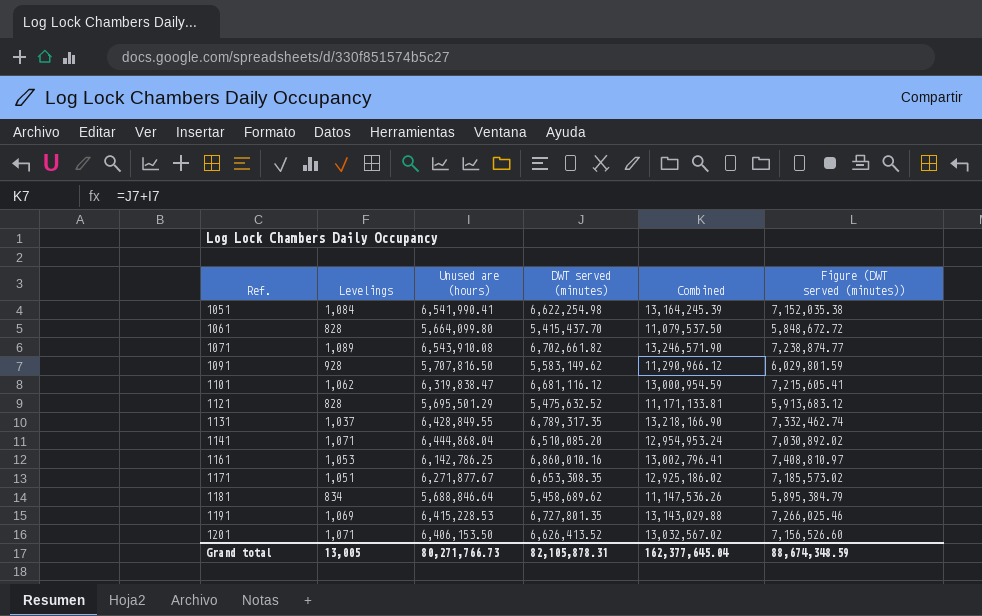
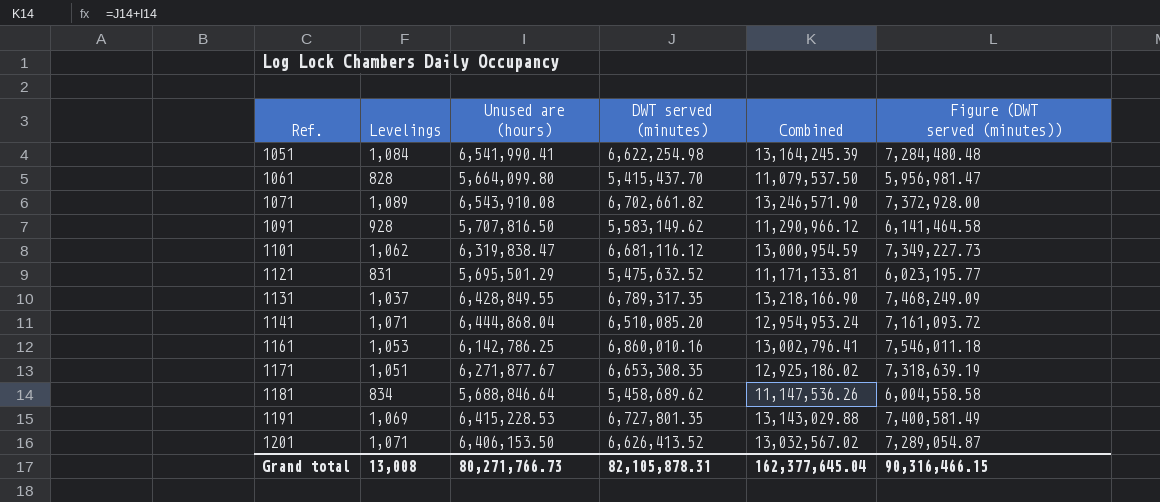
column Figure (DWT served (minutes)) | formula: [DWT served (minutes)] * 1.08 -> [DWT served (minutes)] * 1.1
1121 | Levelings: 828 -> 831
Grand total | Levelings: 13,005 -> 13,008
Grand total | Figure (DWT served (minutes)): 88,674,348.59 -> 90,316,466.15

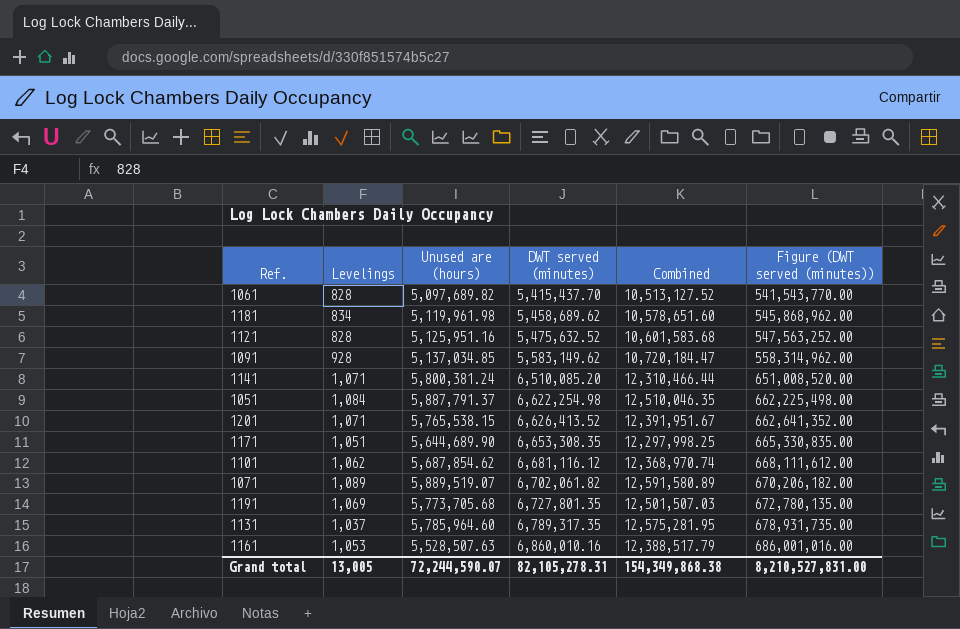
row order: Ref. ascending -> DWT served (minutes) ascending
column Figure (DWT served (minutes)) | formula: [DWT served (minutes)] * 1.1 -> [DWT served (minutes)] * 100
1061 | Unused are (hours): 5,664,099.80 -> 5,097,689.82
1061 | Combined: 11,079,537.50 -> 10,513,127.52
1181 | Unused are (hours): 5,688,846.64 -> 5,119,961.98
1181 | Combined: 11,147,536.26 -> 10,578,651.60
1121 | Levelings: 831 -> 828
1121 | Unused are (hours): 5,695,501.29 -> 5,125,951.16
1121 | Combined: 11,171,133.81 -> 10,601,583.68
1091 | Unused are (hours): 5,707,816.50 -> 5,137,034.85
1091 | Combined: 11,290,966.12 -> 10,720,184.47
1141 | Unused are (hours): 6,444,868.04 -> 5,800,381.24
1141 | Combined: 12,954,953.24 -> 12,310,466.44
1051 | Unused are (hours): 6,541,990.41 -> 5,887,791.37
1051 | Combined: 13,164,245.39 -> 12,510,046.35
1201 | Unused are (hours): 6,406,153.50 -> 5,765,538.15
1201 | Combined: 13,032,567.02 -> 12,391,951.67
1171 | Unused are (hours): 6,271,877.67 -> 5,644,689.90
1171 | Combined: 12,925,186.02 -> 12,297,998.25
1101 | Unused are (hours): 6,319,838.47 -> 5,687,854.62
1101 | Combined: 13,000,954.59 -> 12,368,970.74
1071 | Unused are (hours): 6,543,910.08 -> 5,889,519.07
1071 | DWT served (minutes): 6,702,661.82 -> 6,702,061.82
1071 | Combined: 13,246,571.90 -> 12,591,580.89
1191 | Unused are (hours): 6,415,228.53 -> 5,773,705.68
1191 | Combined: 13,143,029.88 -> 12,501,507.03
1131 | Unused are (hours): 6,428,849.55 -> 5,785,964.60
1131 | Combined: 13,218,166.90 -> 12,575,281.95
1161 | Unused are (hours): 6,142,786.25 -> 5,528,507.63
1161 | Combined: 13,002,796.41 -> 12,388,517.79
Grand total | Levelings: 13,008 -> 13,005
Grand total | Unused are (hours): 80,271,766.73 -> 72,244,590.07
Grand total | DWT served (minutes): 82,105,878.31 -> 82,105,278.31
Grand total | Combined: 162,377,645.04 -> 154,349,868.38
Grand total | Figure (DWT served (minutes)): 90,316,466.15 -> 8,210,527,831.00

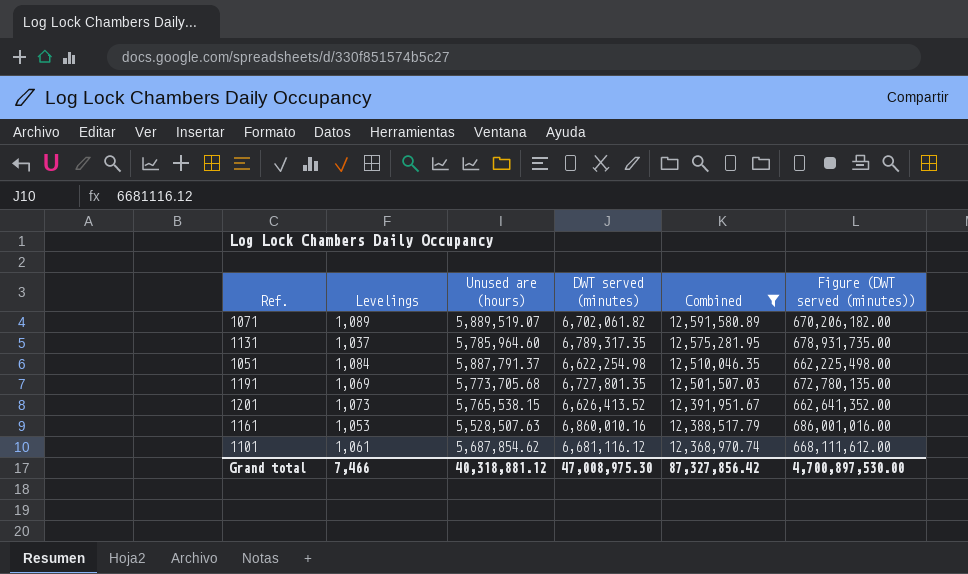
filter: none -> Combined >= 12,368,970.74
row order: DWT served (minutes) ascending -> Combined descending
1201 | Levelings: 1,071 -> 1,073
1101 | Levelings: 1,062 -> 1,061
Grand total | Levelings: 13,005 -> 7,466
Grand total | Unused are (hours): 72,244,590.07 -> 40,318,881.12
Grand total | DWT served (minutes): 82,105,278.31 -> 47,008,975.30
Grand total | Combined: 154,349,868.38 -> 87,327,856.42
Grand total | Figure (DWT served (minutes)): 8,210,527,831.00 -> 4,700,897,530.00

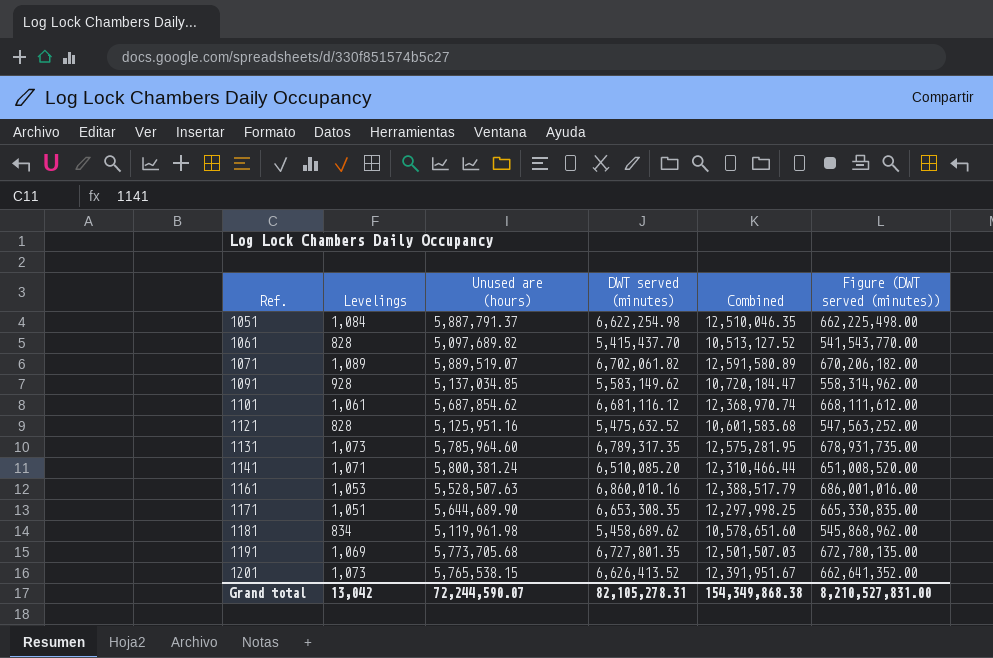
filter: Combined >= 12,368,970.74 -> none
row order: Combined descending -> Ref. ascending
1131 | Levelings: 1,037 -> 1,073
Grand total | Levelings: 7,466 -> 13,042
Grand total | Unused are (hours): 40,318,881.12 -> 72,244,590.07
Grand total | DWT served (minutes): 47,008,975.30 -> 82,105,278.31
Grand total | Combined: 87,327,856.42 -> 154,349,868.38
Grand total | Figure (DWT served (minutes)): 4,700,897,530.00 -> 8,210,527,831.00

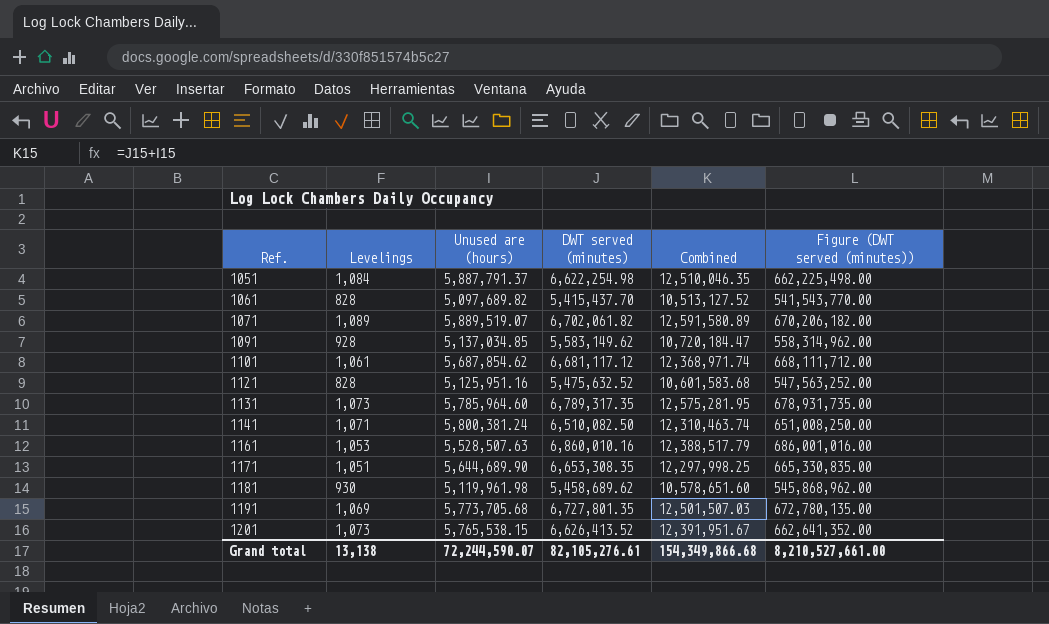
1101 | DWT served (minutes): 6,681,116.12 -> 6,681,117.12
1101 | Combined: 12,368,970.74 -> 12,368,971.74
1101 | Figure (DWT served (minutes)): 668,111,612.00 -> 668,111,712.00
1141 | DWT served (minutes): 6,510,085.20 -> 6,510,082.50
1141 | Combined: 12,310,466.44 -> 12,310,463.74
1141 | Figure (DWT served (minutes)): 651,008,520.00 -> 651,008,250.00
1181 | Levelings: 834 -> 930
Grand total | Levelings: 13,042 -> 13,138
Grand total | DWT served (minutes): 82,105,278.31 -> 82,105,276.61
Grand total | Combined: 154,349,868.38 -> 154,349,866.68
Grand total | Figure (DWT served (minutes)): 8,210,527,831.00 -> 8,210,527,661.00

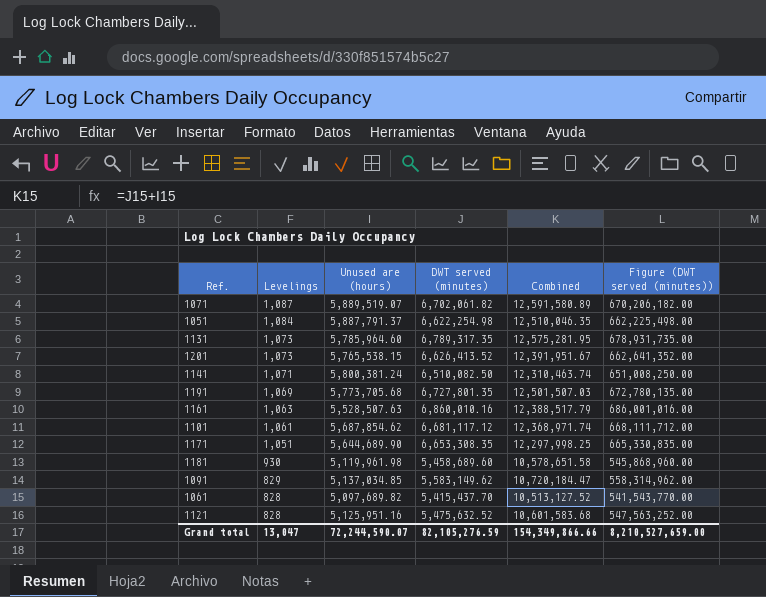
row order: Ref. ascending -> Levelings descending
1071 | Levelings: 1,089 -> 1,087
1161 | Levelings: 1,053 -> 1,063
1181 | DWT served (minutes): 5,458,689.62 -> 5,458,689.60
1181 | Combined: 10,578,651.60 -> 10,578,651.58
1181 | Figure (DWT served (minutes)): 545,868,962.00 -> 545,868,960.00
1091 | Levelings: 928 -> 829
Grand total | Levelings: 13,138 -> 13,047
Grand total | DWT served (minutes): 82,105,276.61 -> 82,105,276.59
Grand total | Combined: 154,349,866.68 -> 154,349,866.66
Grand total | Figure (DWT served (minutes)): 8,210,527,661.00 -> 8,210,527,659.00

